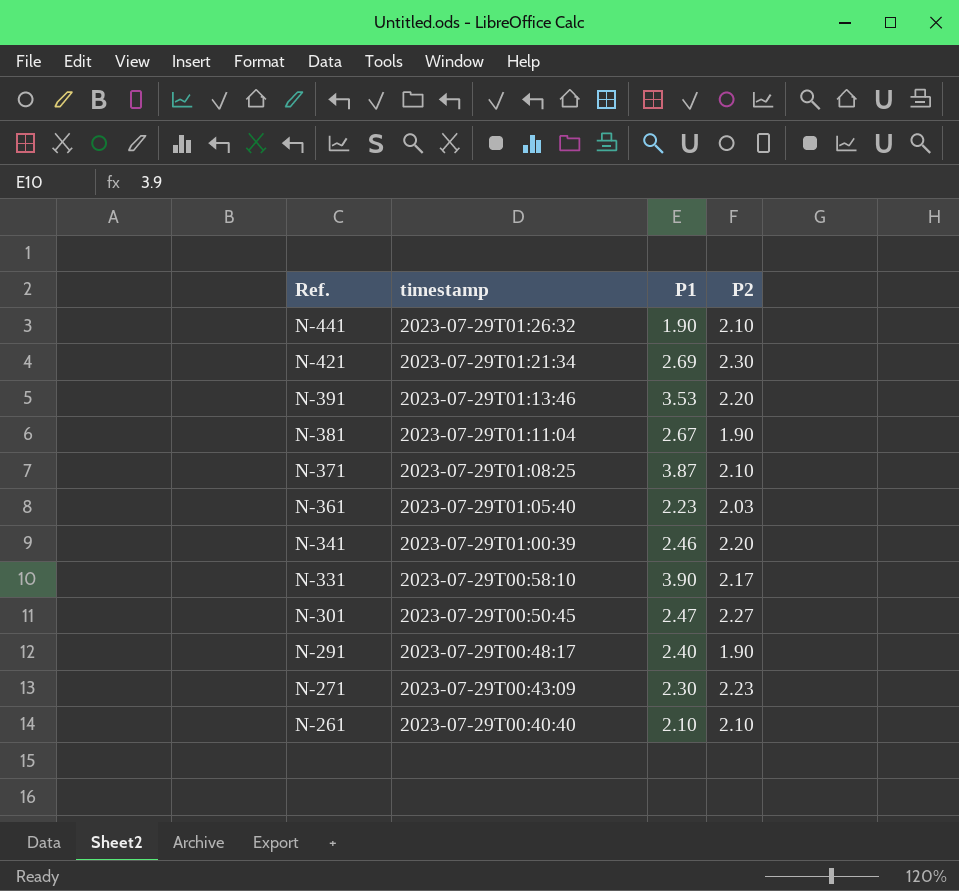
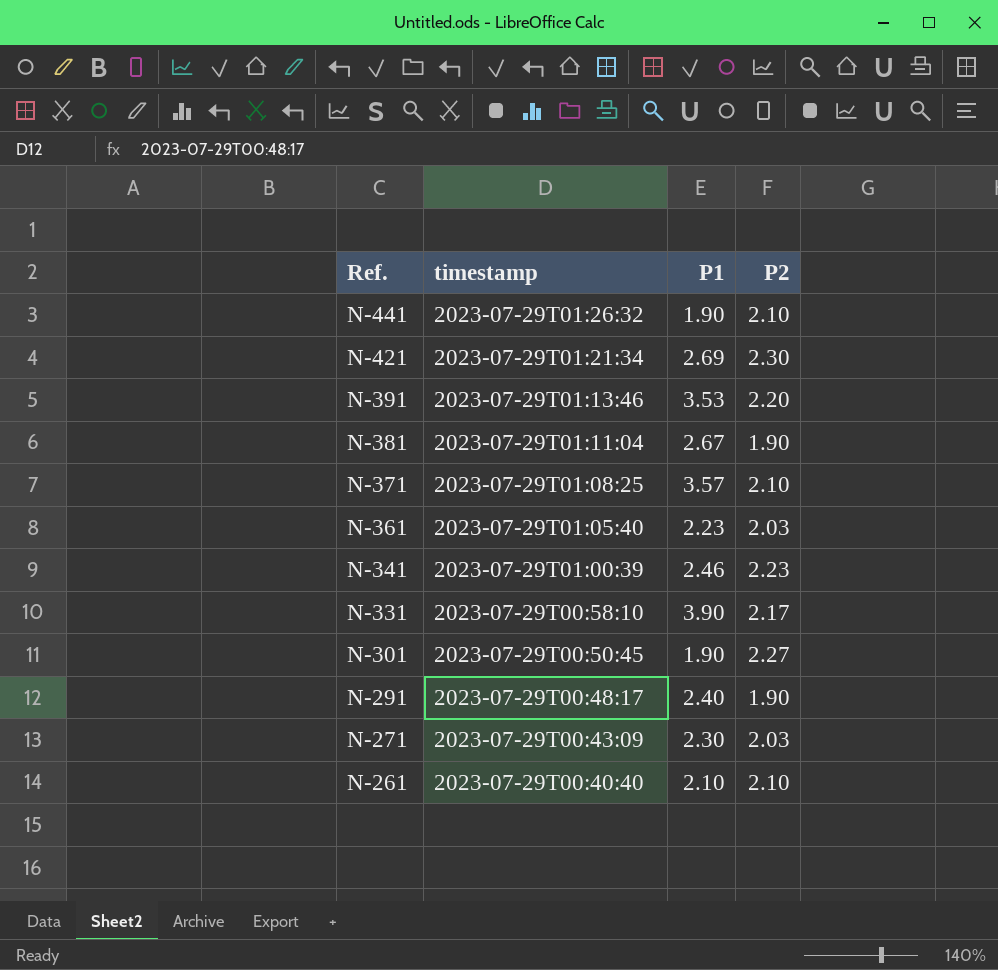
N-371 | P1: 3.87 -> 3.57
N-341 | P2: 2.20 -> 2.23
N-301 | P1: 2.47 -> 1.90
N-271 | P2: 2.23 -> 2.03

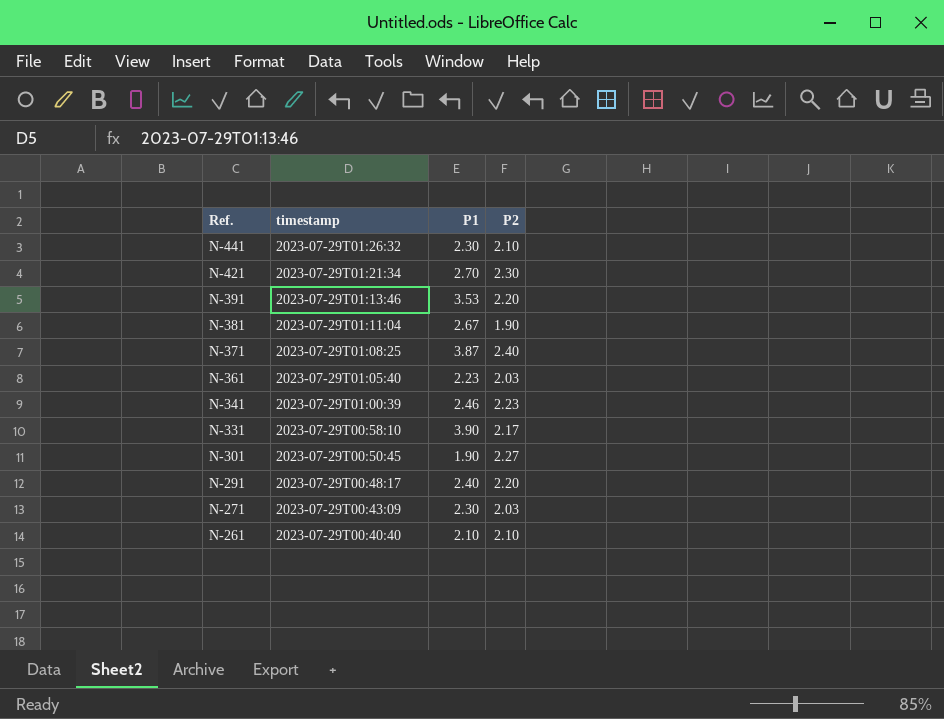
N-441 | P1: 1.90 -> 2.30
N-421 | P1: 2.69 -> 2.70
N-371 | P1: 3.57 -> 3.87
N-371 | P2: 2.10 -> 2.40
N-291 | P2: 1.90 -> 2.20

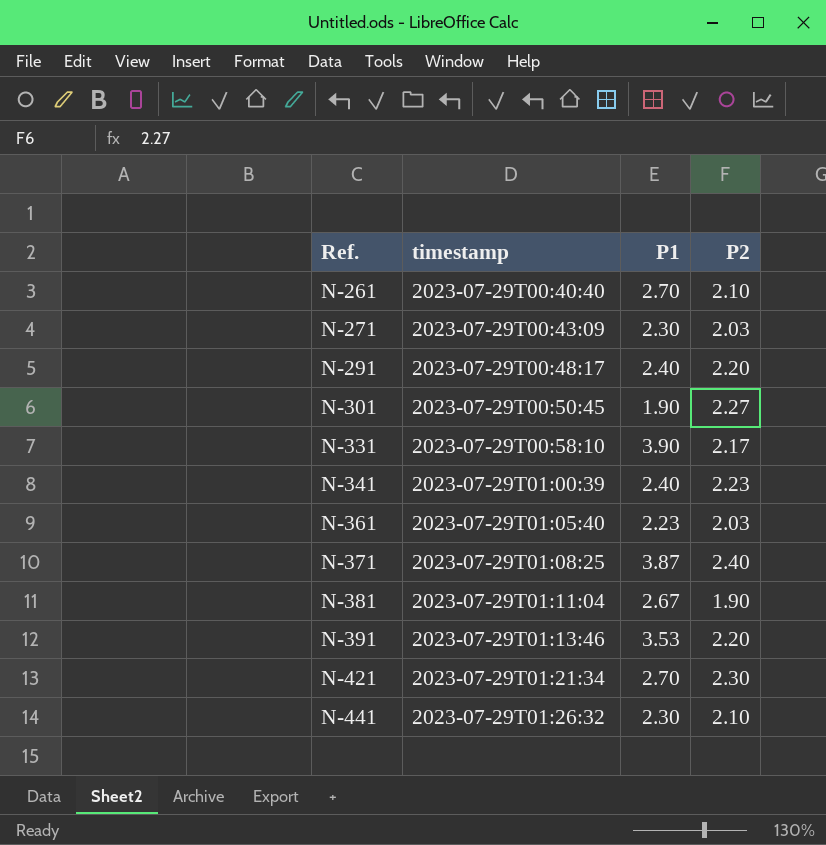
row order: Ref. descending -> Ref. ascending
N-261 | P1: 2.10 -> 2.70
N-341 | P1: 2.46 -> 2.40

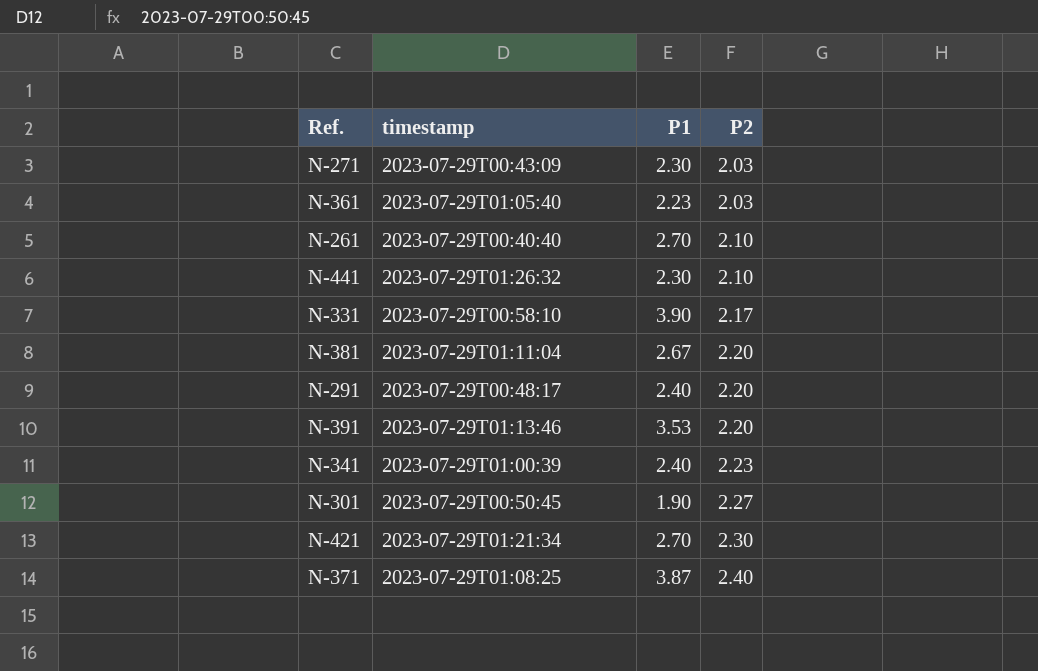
row order: Ref. ascending -> P2 ascending
N-381 | P2: 1.90 -> 2.20

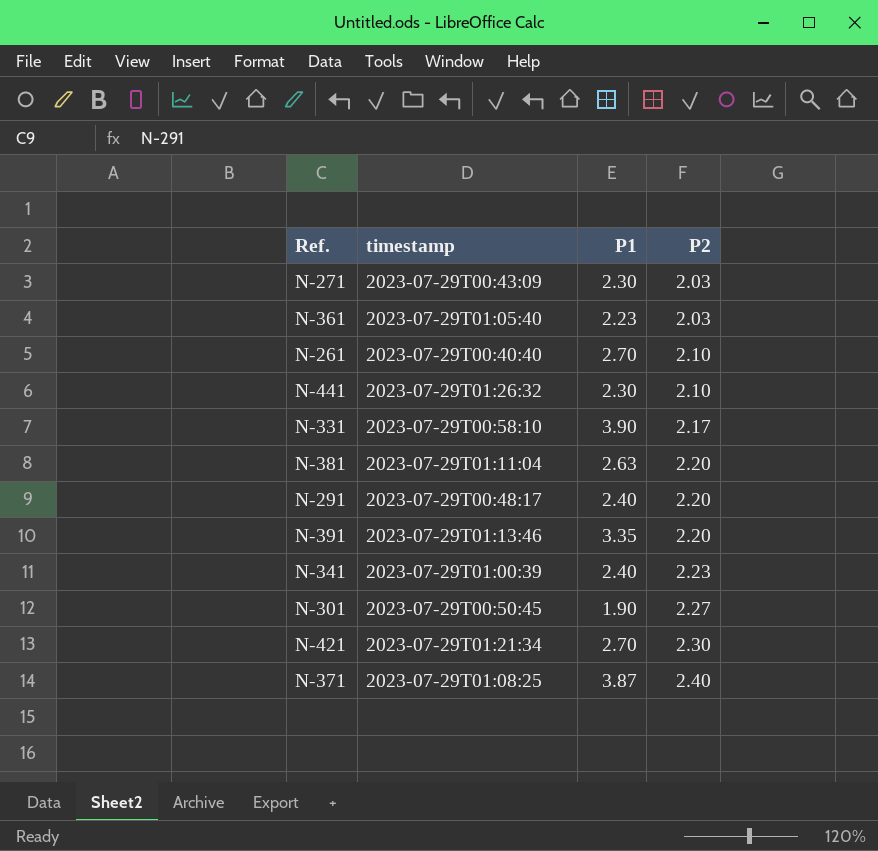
N-381 | P1: 2.67 -> 2.63
N-391 | P1: 3.53 -> 3.35

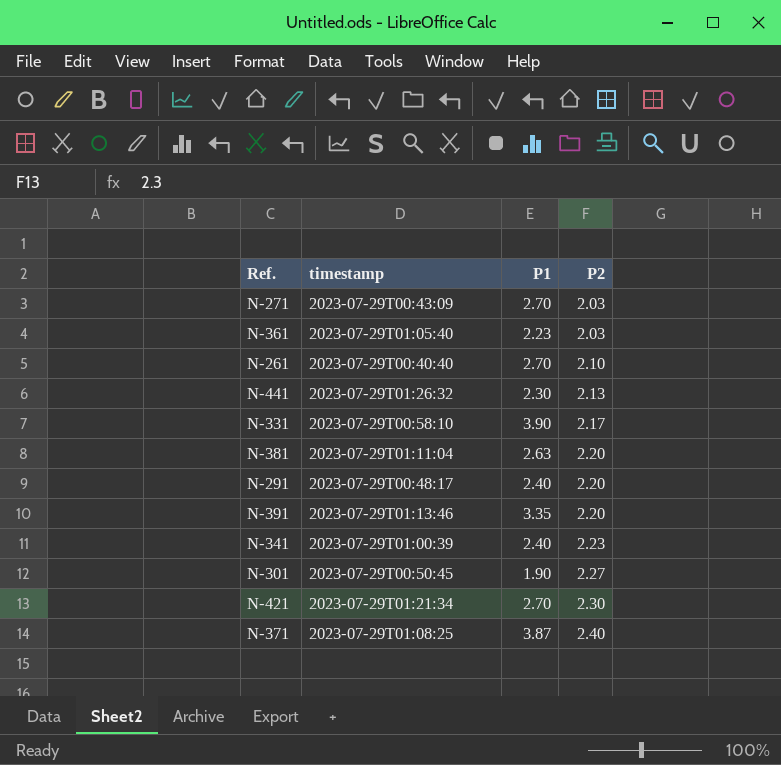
N-271 | P1: 2.30 -> 2.70
N-441 | P2: 2.10 -> 2.13

